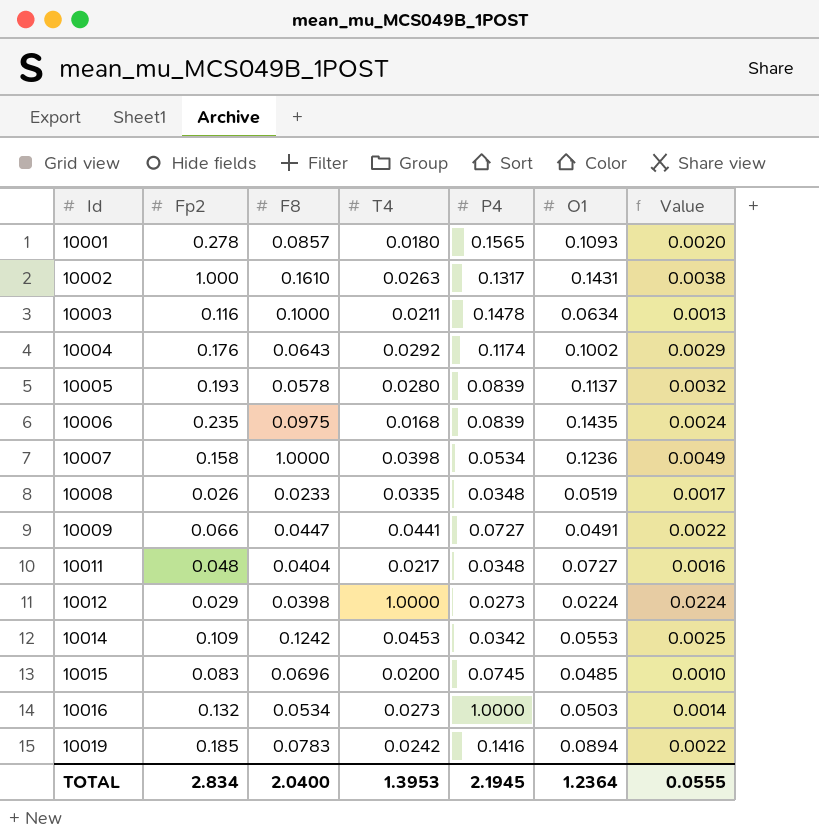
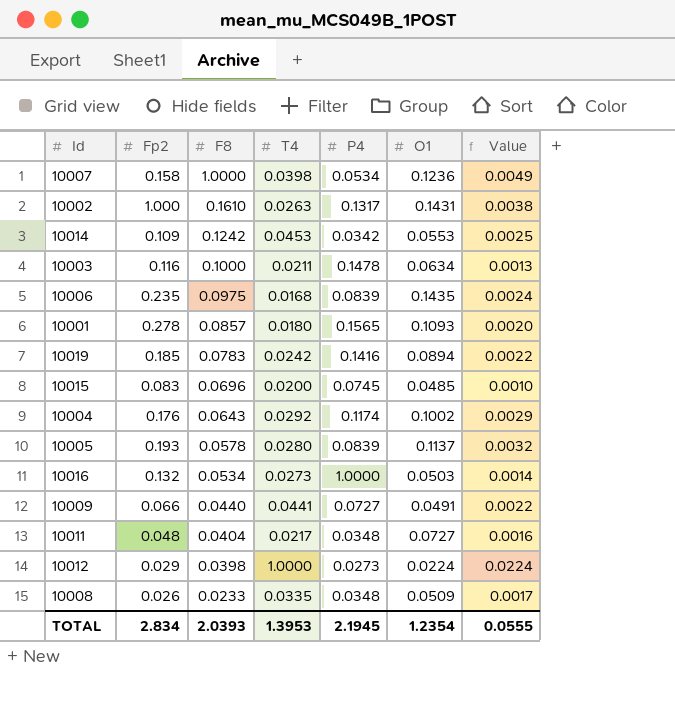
row order: Id ascending -> F8 descending
10009 | F8: 0.0447 -> 0.0440
10008 | O1: 0.0519 -> 0.0509
TOTAL | F8: 2.0400 -> 2.0393
TOTAL | O1: 1.2364 -> 1.2354

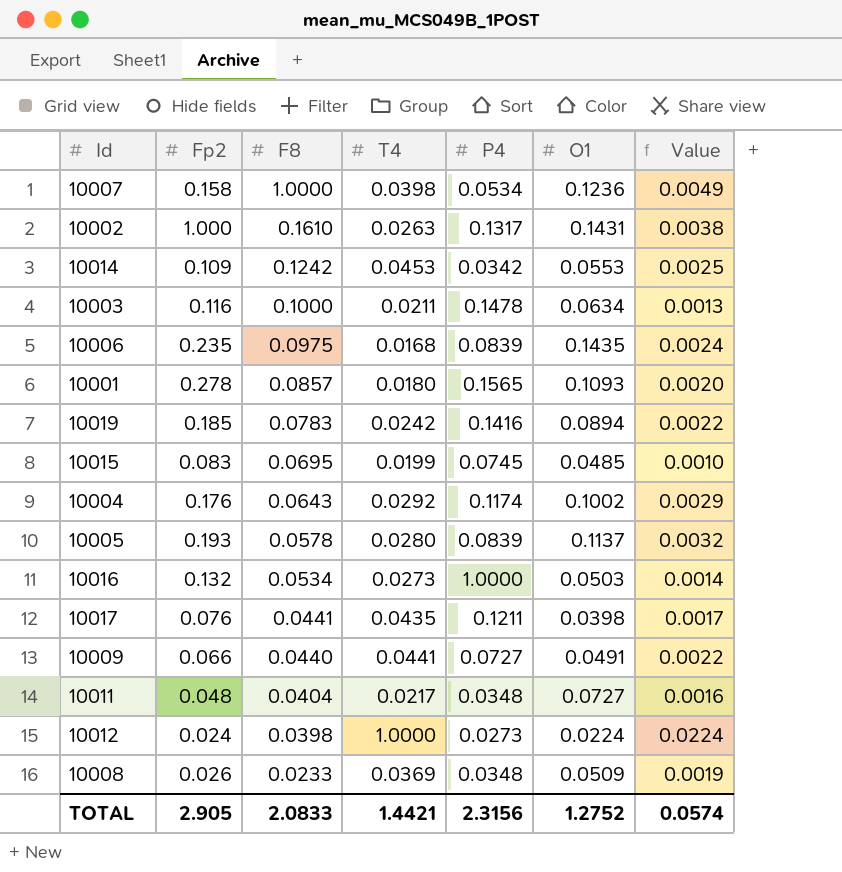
10015 | F8: 0.0696 -> 0.0695
10015 | T4: 0.0200 -> 0.0199
row 10017: none -> 0.076 | 0.0441 | 0.0435 | 0.1211 | 0.0398 | 0.0017
10012 | Fp2: 0.029 -> 0.024
10008 | T4: 0.0335 -> 0.0369
10008 | Value: 0.0017 -> 0.0019
TOTAL | Fp2: 2.834 -> 2.905
TOTAL | F8: 2.0393 -> 2.0833
TOTAL | T4: 1.3953 -> 1.4421
TOTAL | P4: 2.1945 -> 2.3156
TOTAL | O1: 1.2354 -> 1.2752
TOTAL | Value: 0.0555 -> 0.0574

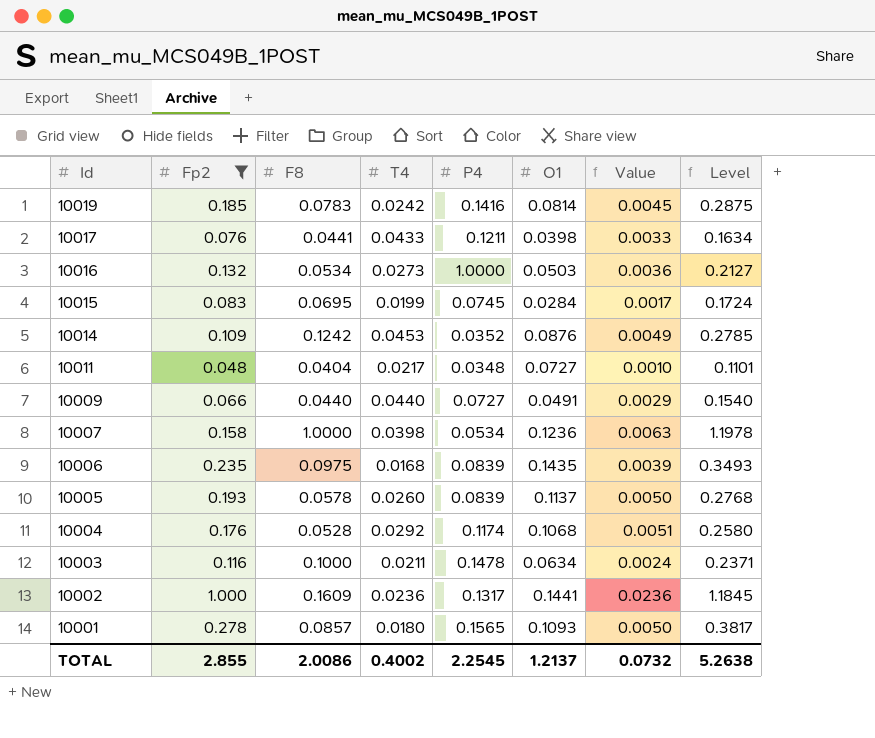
filter: none -> Fp2 >= 0.048
row order: F8 descending -> Id descending
column Value | formula: [T4] * [O1] -> [Fp2] * [T4]
column Level | formula: none -> [Fp2] + [F8] + [T4]
10019 | O1: 0.0894 -> 0.0814
10017 | T4: 0.0435 -> 0.0433
10015 | O1: 0.0485 -> 0.0284
10014 | P4: 0.0342 -> 0.0352
10014 | O1: 0.0553 -> 0.0876
10009 | T4: 0.0441 -> 0.0440
10005 | T4: 0.0280 -> 0.0260
10004 | F8: 0.0643 -> 0.0528
10004 | O1: 0.1002 -> 0.1068
10002 | F8: 0.1610 -> 0.1609
10002 | T4: 0.0263 -> 0.0236
10002 | O1: 0.1431 -> 0.1441
TOTAL | Fp2: 2.905 -> 2.855
TOTAL | F8: 2.0833 -> 2.0086
TOTAL | T4: 1.4421 -> 0.4002
TOTAL | P4: 2.3156 -> 2.2545
TOTAL | O1: 1.2752 -> 1.2137
TOTAL | Value: 0.0574 -> 0.0732

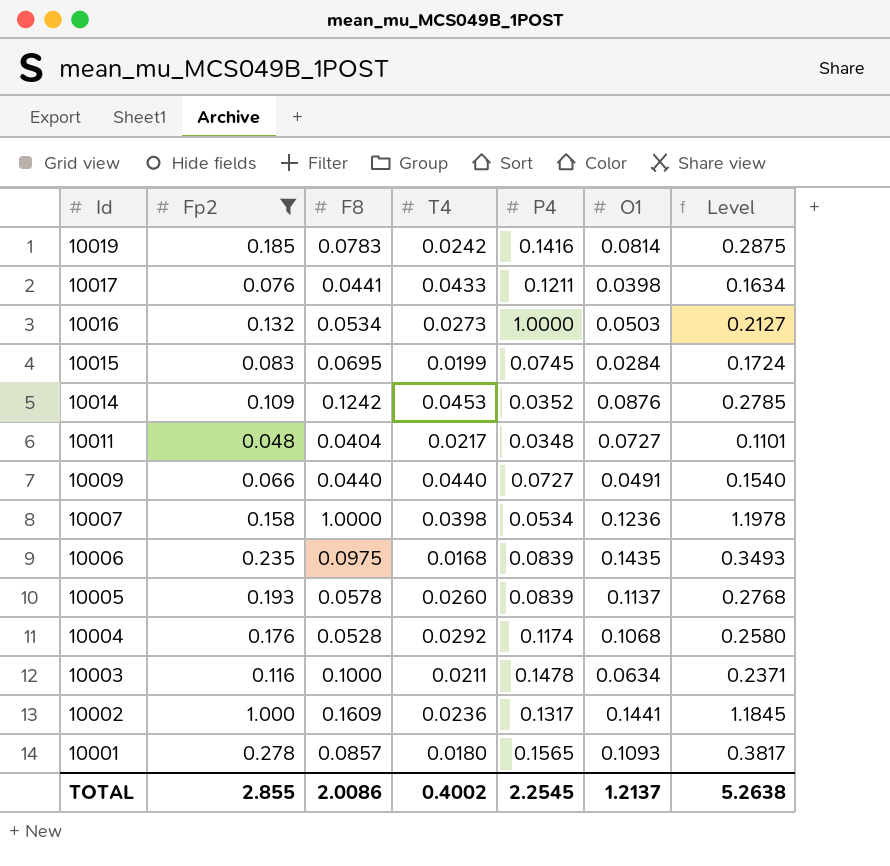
column Value | formula: [Fp2] * [T4] -> none

